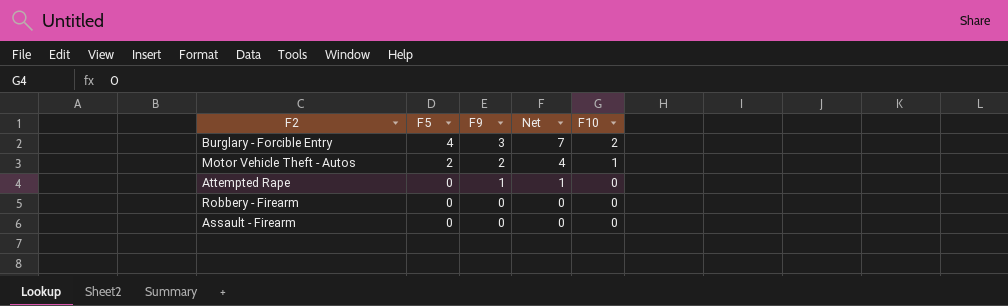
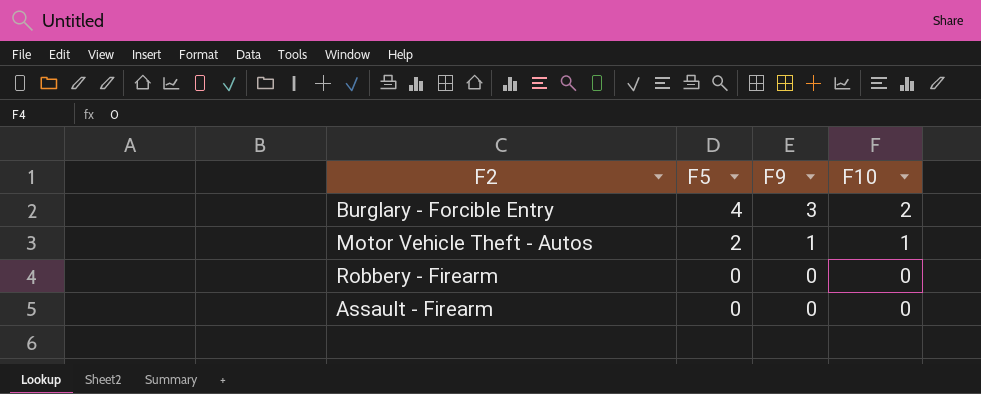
column Net | formula: [F5] + [F9] -> none
row Attempted Rape: 0 | 1 | 1 | 0 -> none
Motor Vehicle Theft - Autos | F9: 2 -> 1

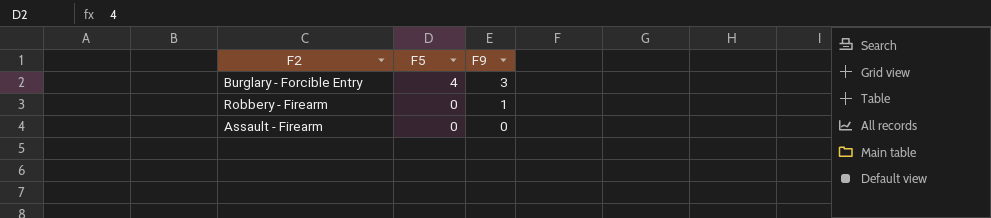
column F10 | position: 4 -> none
row Motor Vehicle Theft - Autos: 2 | 1 | 1 -> none
Robbery - Firearm | F9: 0 -> 1

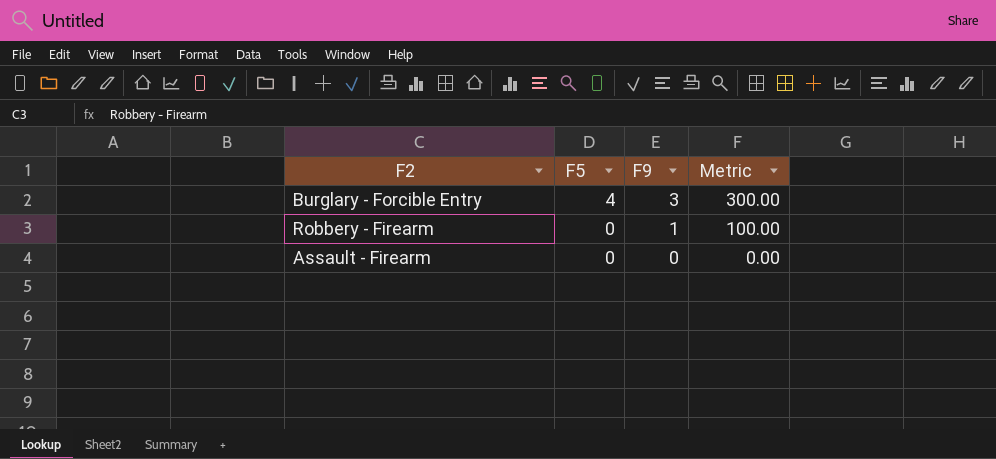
column Metric | formula: none -> [F9] * 100

